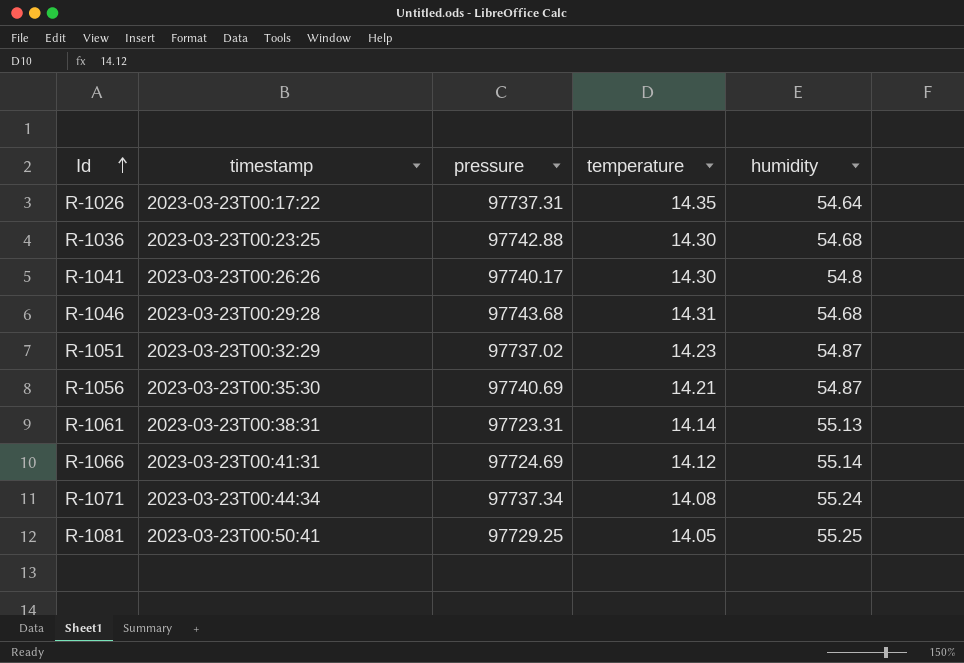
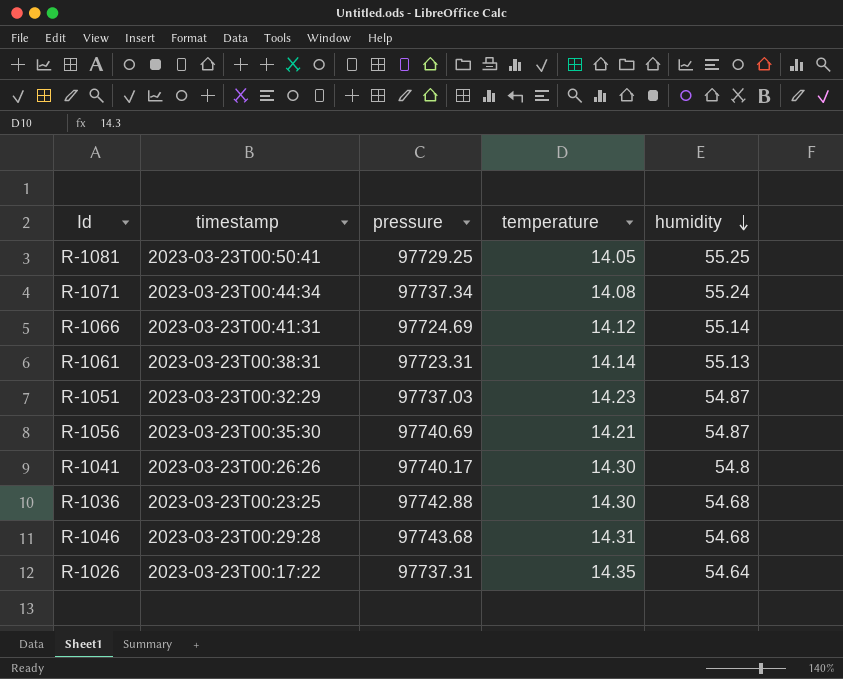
row order: Id ascending -> humidity descending
R-1051 | pressure: 97737.02 -> 97737.03

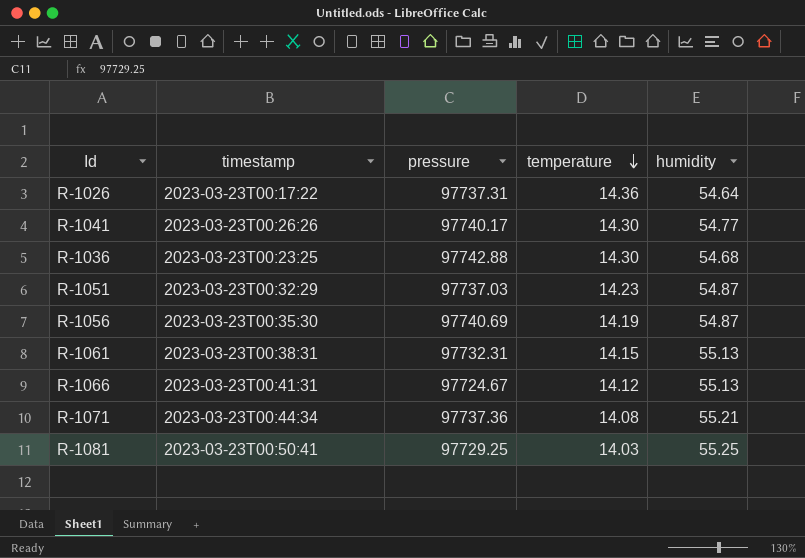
row order: humidity descending -> temperature descending
row R-1046: 2023-03-23T00:29:28 | 97743.68 | 14.31 | 54.68 -> none
R-1026 | temperature: 14.35 -> 14.36
R-1041 | humidity: 54.8 -> 54.77
R-1056 | temperature: 14.21 -> 14.19
R-1061 | pressure: 97723.31 -> 97732.31
R-1061 | temperature: 14.14 -> 14.15
R-1066 | pressure: 97724.69 -> 97724.67
R-1066 | humidity: 55.14 -> 55.13
R-1071 | pressure: 97737.34 -> 97737.36
R-1071 | humidity: 55.24 -> 55.21
R-1081 | temperature: 14.05 -> 14.03

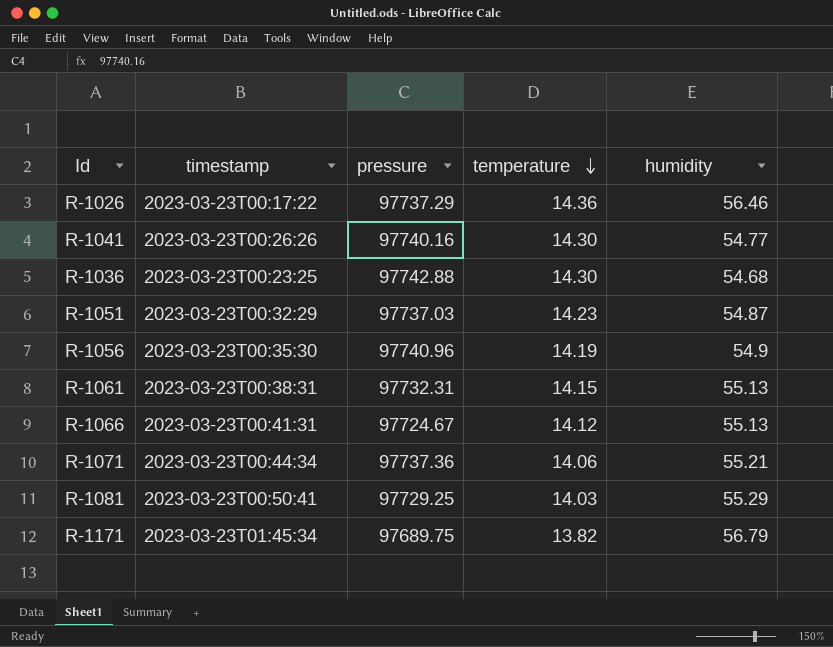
R-1026 | pressure: 97737.31 -> 97737.29
R-1026 | humidity: 54.64 -> 56.46
R-1041 | pressure: 97740.17 -> 97740.16
R-1056 | pressure: 97740.69 -> 97740.96
R-1056 | humidity: 54.87 -> 54.9
R-1071 | temperature: 14.08 -> 14.06
R-1081 | humidity: 55.25 -> 55.29
row R-1171: none -> 2023-03-23T01:45:34 | 97689.75 | 13.82 | 56.79

